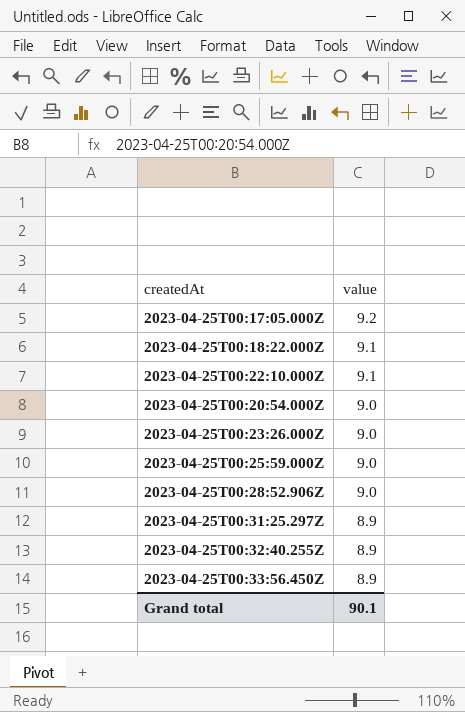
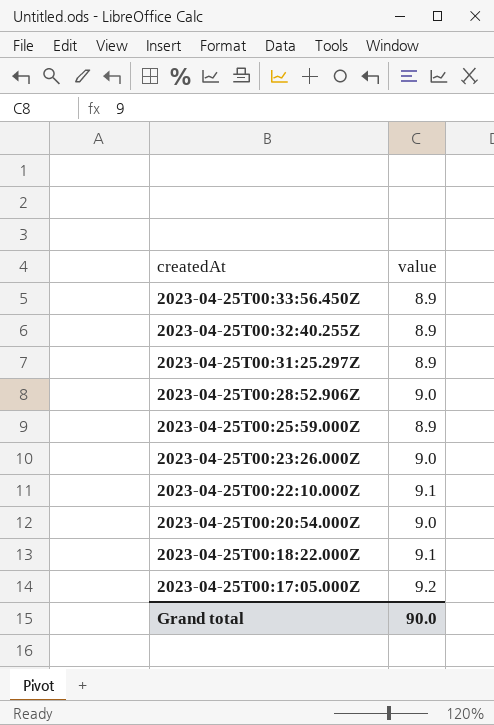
row order: value descending -> createdAt descending
2023-04-25T00:25:59.000Z | value: 9.0 -> 8.9
Grand total | value: 90.1 -> 90.0

